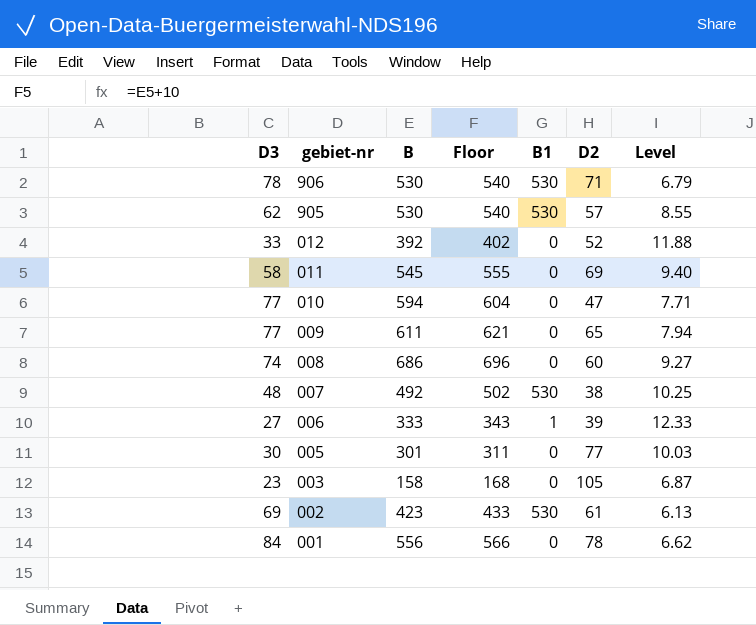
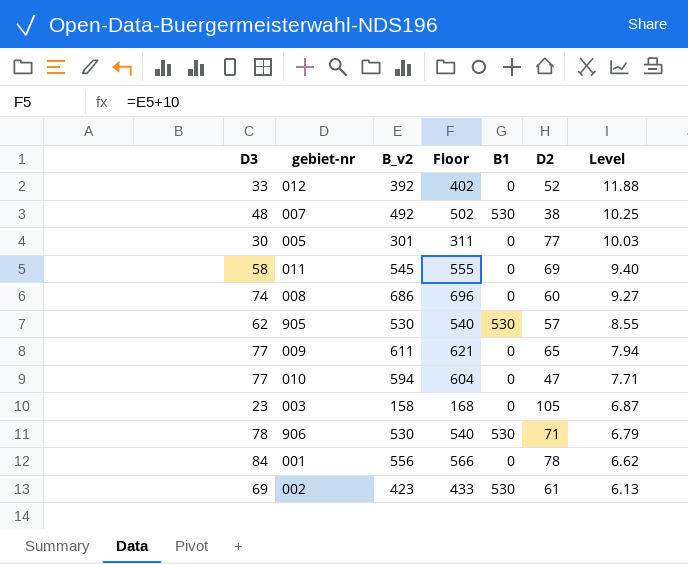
row order: gebiet-nr descending -> Level descending
column name: B -> B_v2
row 006: 27 | 333 | 343 | 1 | 39 | 12.33 -> none

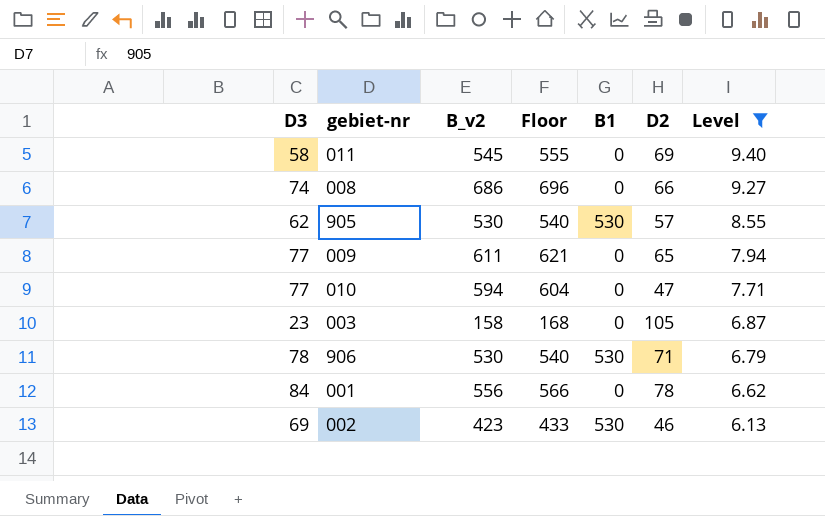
filter: none -> Level <= 9.40
008 | D2: 60 -> 66
002 | D2: 61 -> 46

